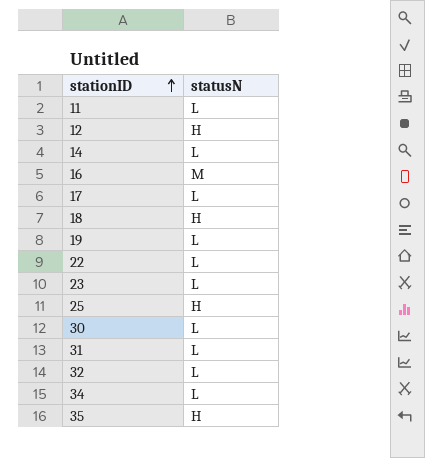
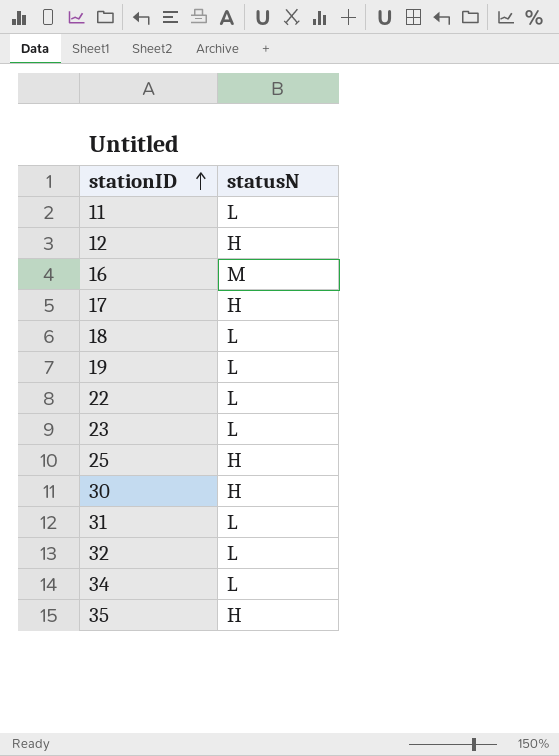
row 14: L -> none
17 | statusN: L -> H
18 | statusN: H -> L
30 | statusN: L -> H

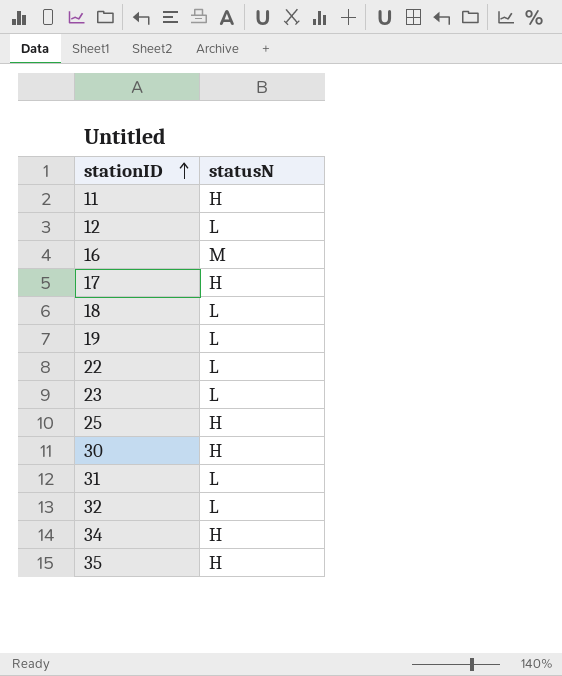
11 | statusN: L -> H
12 | statusN: H -> L
34 | statusN: L -> H

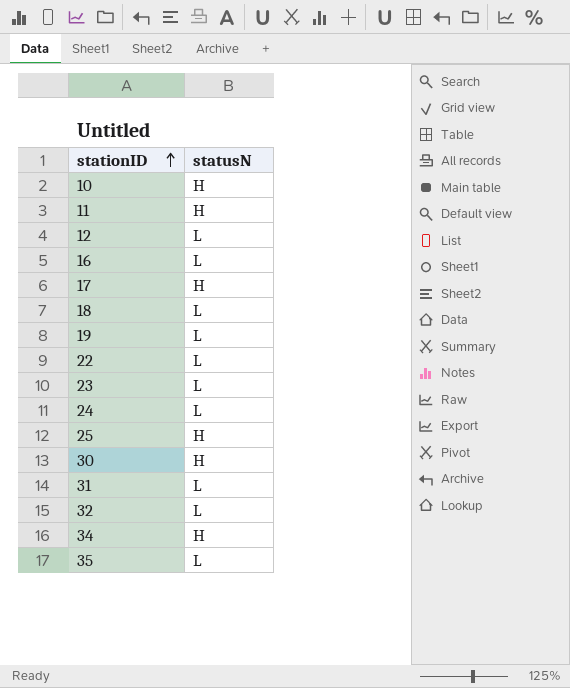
row 10: none -> H
16 | statusN: M -> L
row 24: none -> L
35 | statusN: H -> L

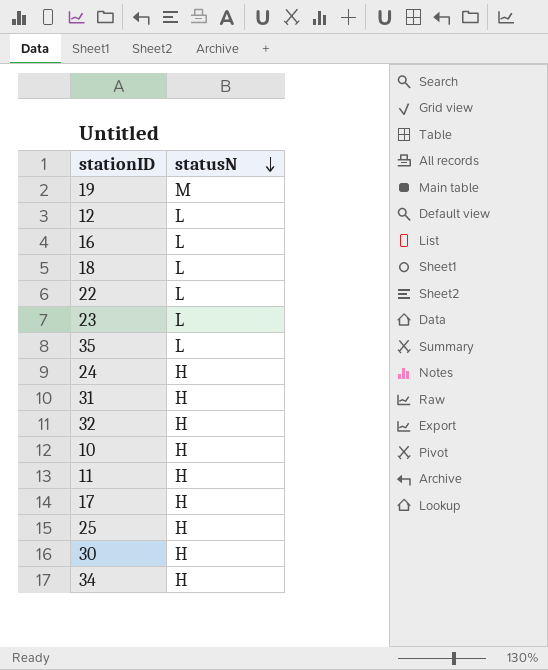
row order: stationID ascending -> statusN descending
19 | statusN: L -> M
24 | statusN: L -> H
31 | statusN: L -> H
32 | statusN: L -> H

